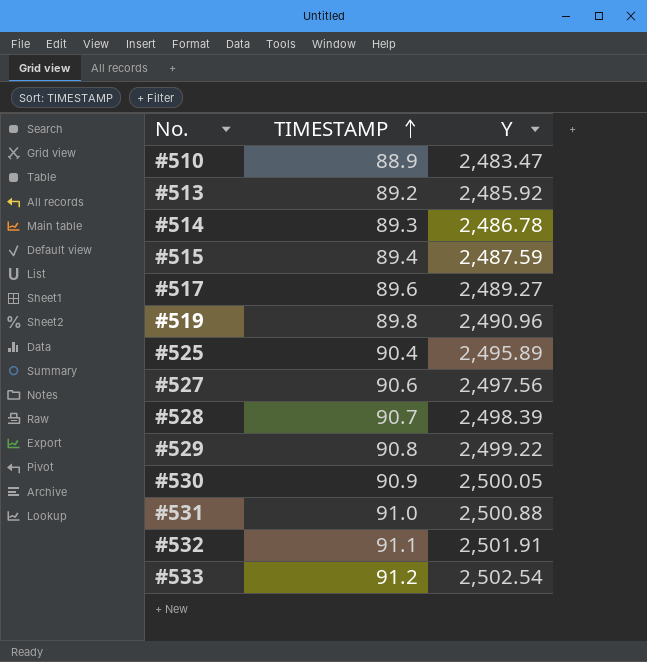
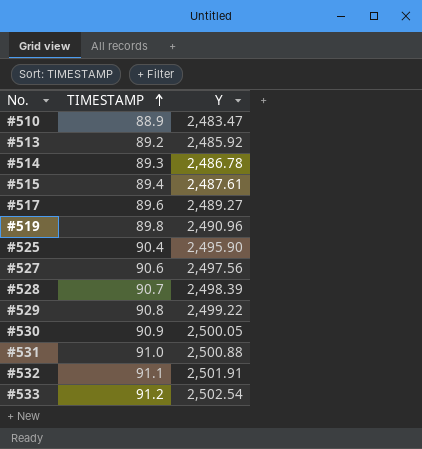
#515 | Y: 2,487.59 -> 2,487.61
#525 | Y: 2,495.89 -> 2,495.90

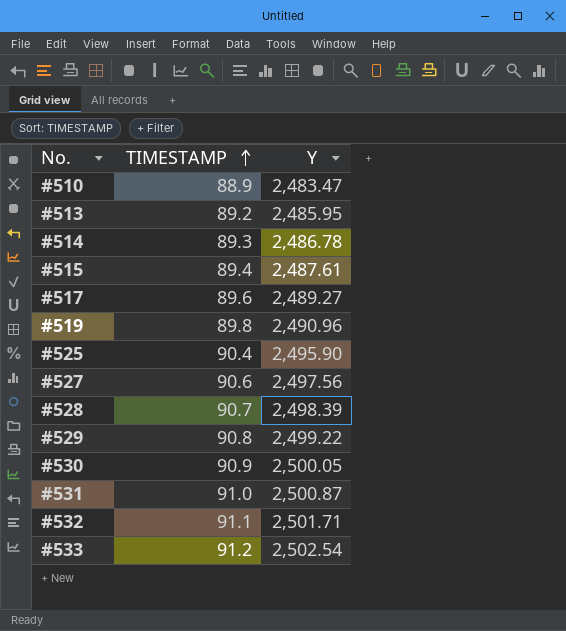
#513 | Y: 2,485.92 -> 2,485.95
#531 | Y: 2,500.88 -> 2,500.87
#532 | Y: 2,501.91 -> 2,501.71

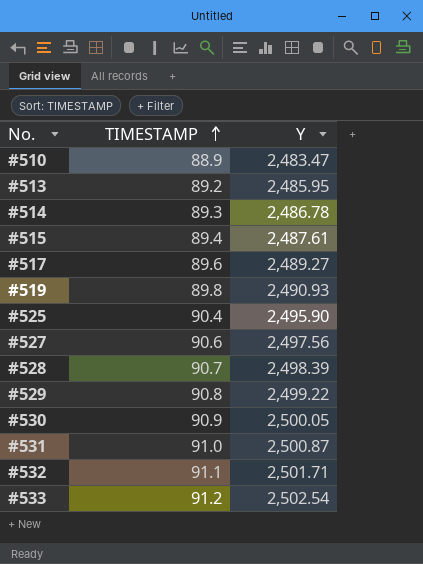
#519 | Y: 2,490.96 -> 2,490.93

